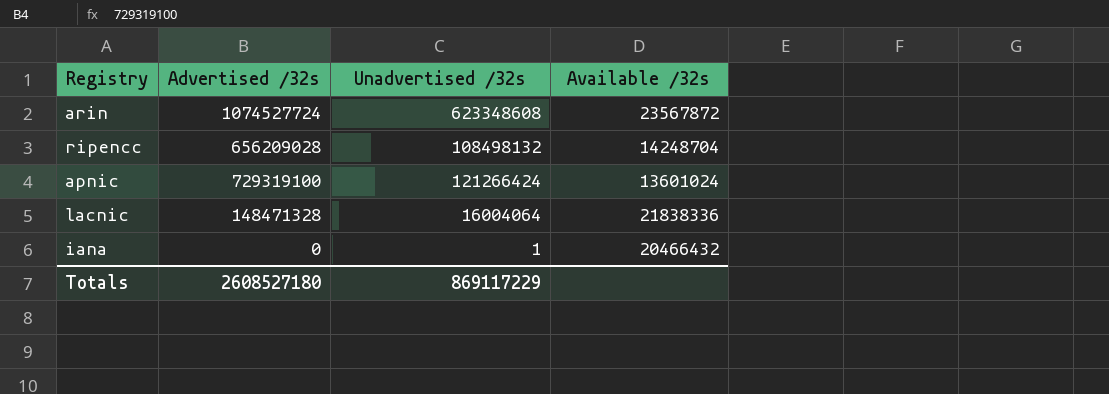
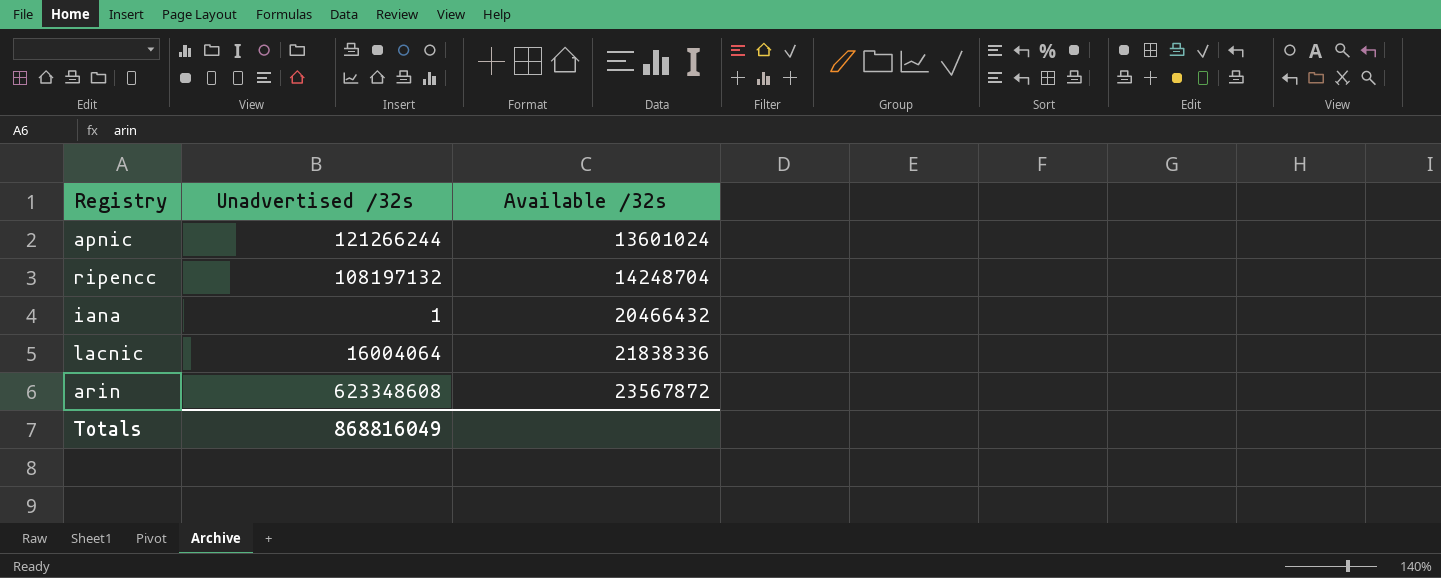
row order: none -> Available /32s ascending
column Advertised /32s | position: 2 -> none
apnic | Unadvertised /32s: 121266424 -> 121266244
ripencc | Unadvertised /32s: 108498132 -> 108197132
Totals | Unadvertised /32s: 869117229 -> 868816049

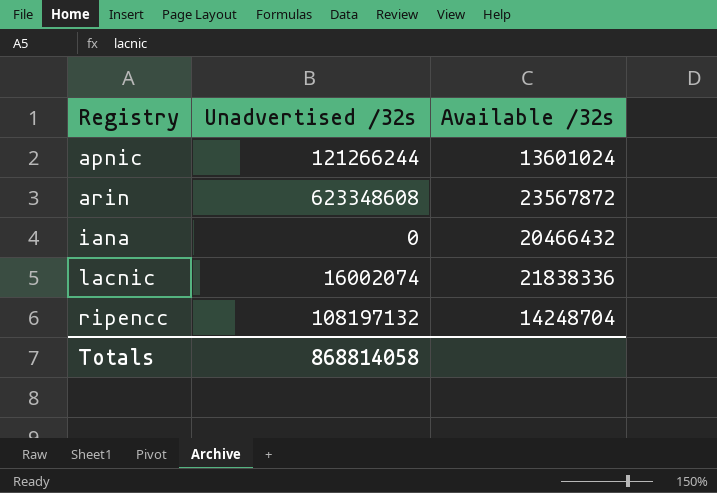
row order: Available /32s ascending -> Registry ascending
iana | Unadvertised /32s: 1 -> 0
lacnic | Unadvertised /32s: 16004064 -> 16002074
Totals | Unadvertised /32s: 868816049 -> 868814058

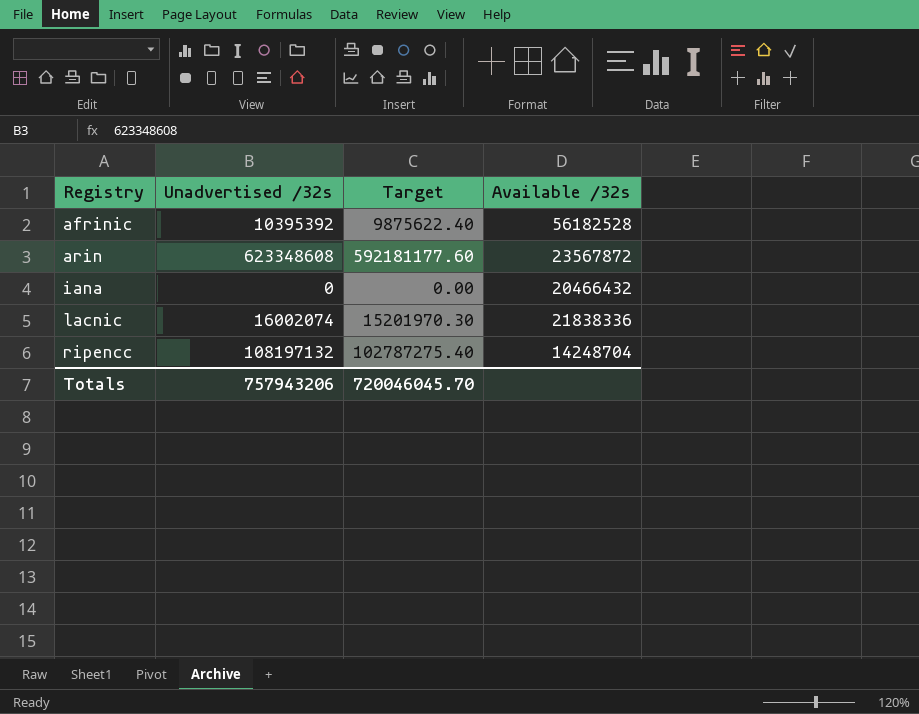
column Target | formula: none -> [Unadvertised /32s] * 0.95
row apnic: 121266244 | 13601024 -> none
row afrinic: none -> 10395392 | 9875622.40 | 56182528
Totals | Unadvertised /32s: 868814058 -> 757943206

